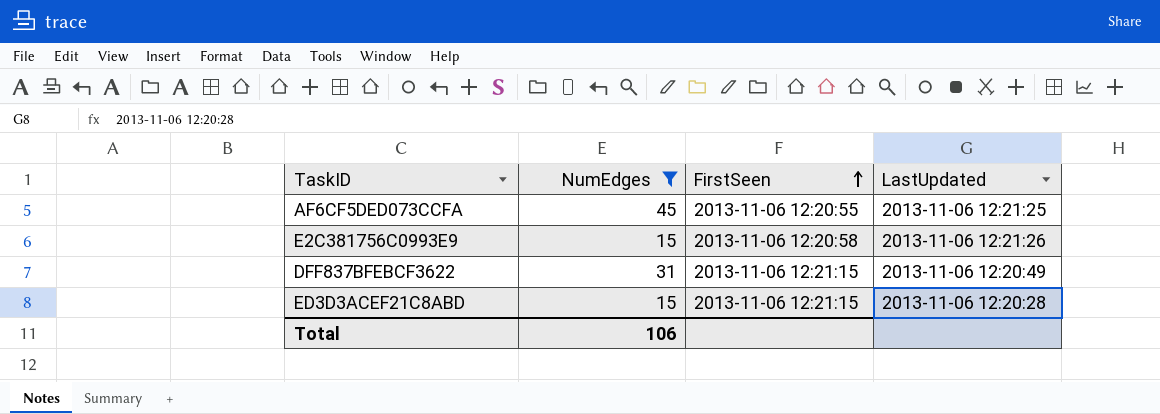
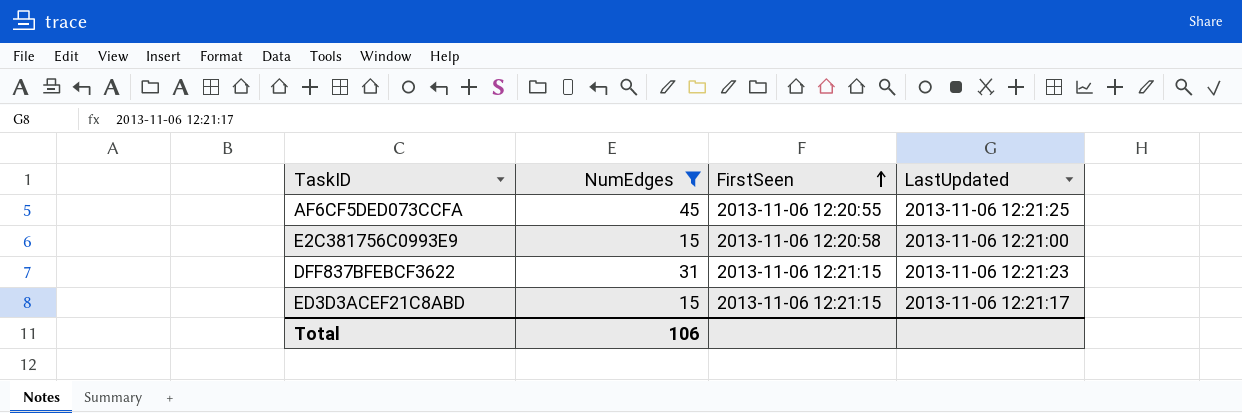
E2C381756C0993E9 | LastUpdated: 2013-11-06 12:21:26 -> 2013-11-06 12:21:00
DFF837BFEBCF3622 | LastUpdated: 2013-11-06 12:20:49 -> 2013-11-06 12:21:23
ED3D3ACEF21C8ABD | LastUpdated: 2013-11-06 12:20:28 -> 2013-11-06 12:21:17

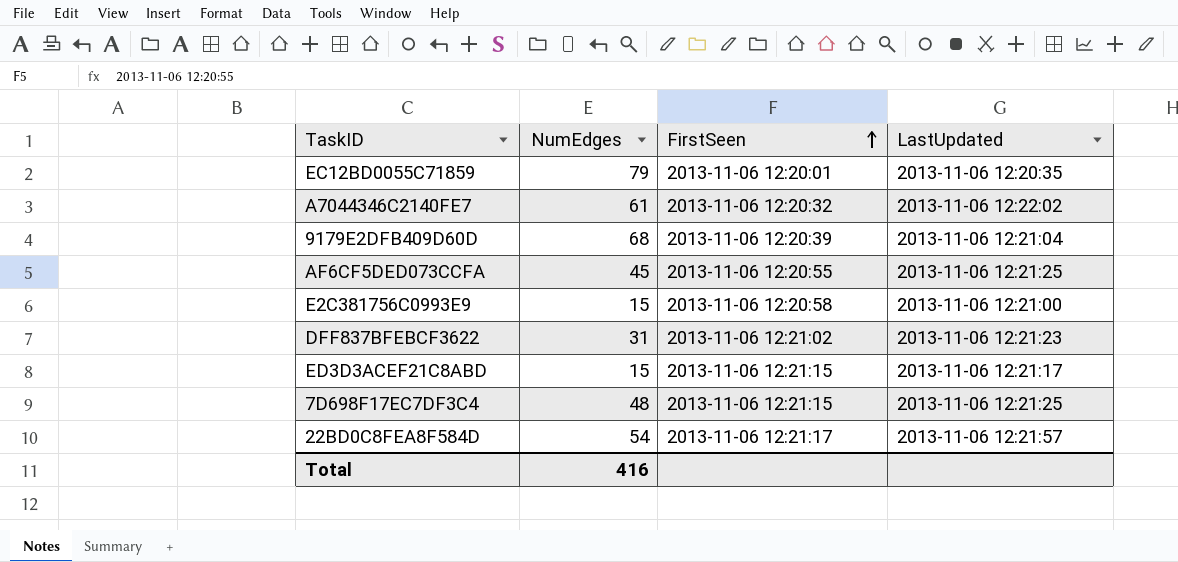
filter: NumEdges <= 45 -> none
DFF837BFEBCF3622 | FirstSeen: 2013-11-06 12:21:15 -> 2013-11-06 12:21:02
Total | NumEdges: 106 -> 416

